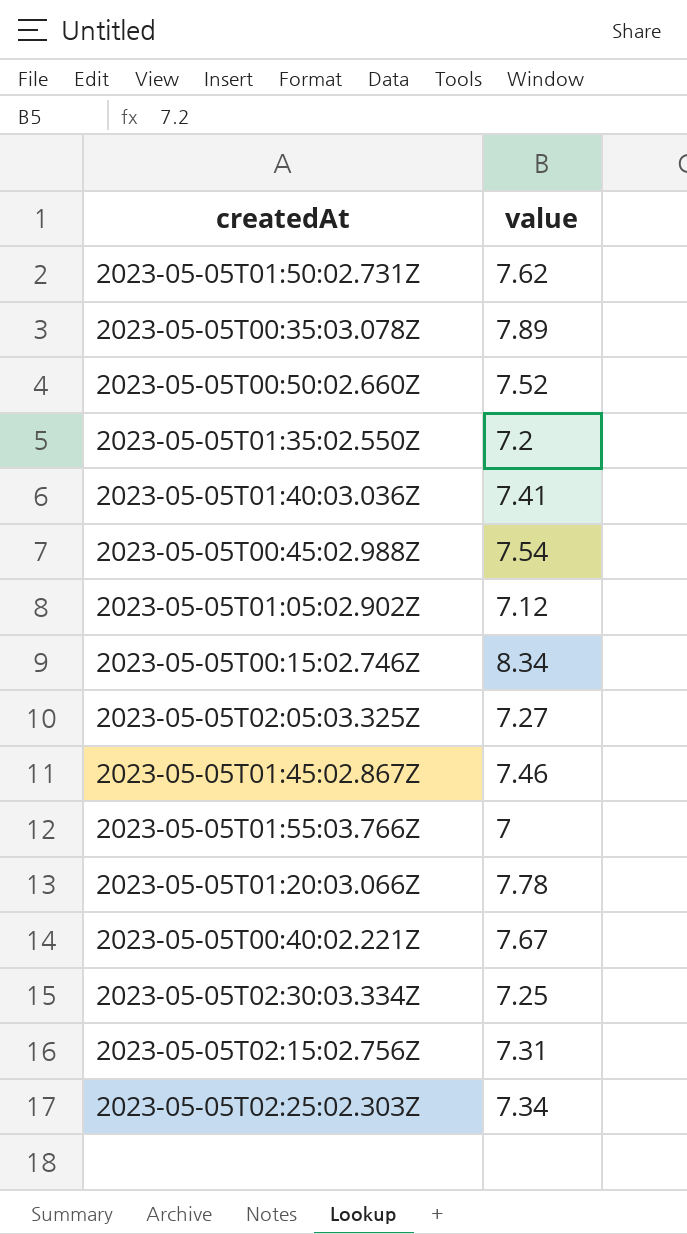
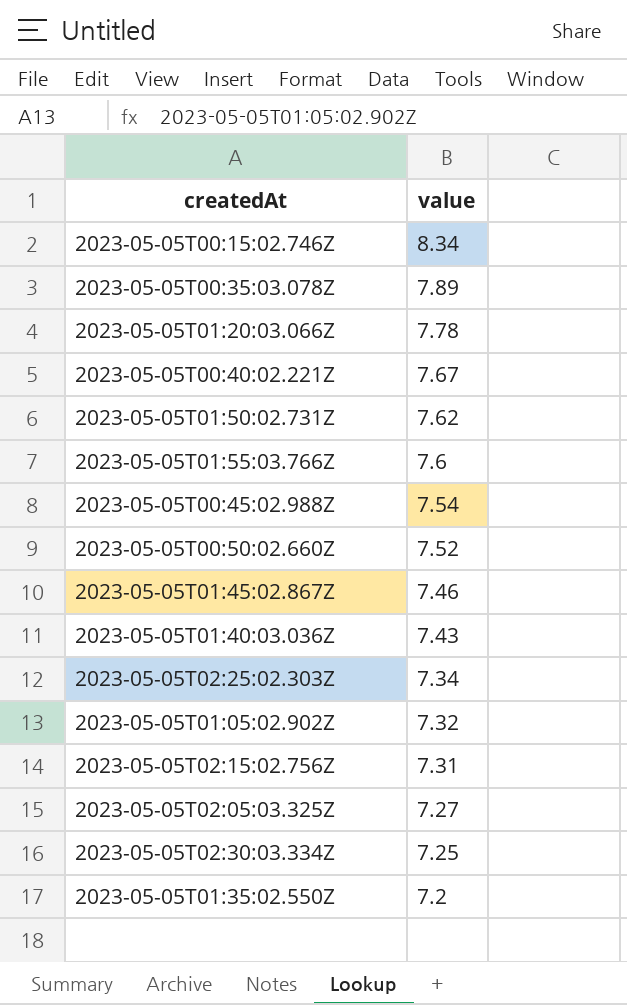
row order: none -> value descending
2023-05-05T01:55:03.766Z | value: 7 -> 7.6
2023-05-05T01:40:03.036Z | value: 7.41 -> 7.43
2023-05-05T01:05:02.902Z | value: 7.12 -> 7.32

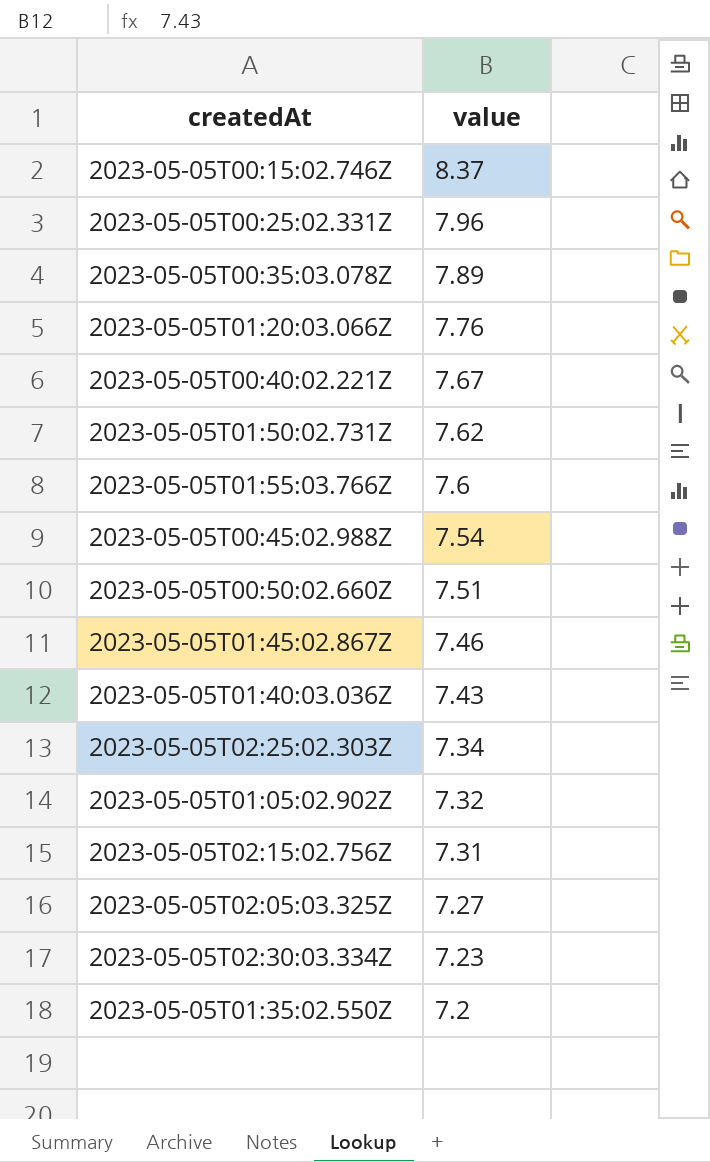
2023-05-05T00:15:02.746Z | value: 8.34 -> 8.37
row 2023-05-05T00:25:02.331Z: none -> 7.96
2023-05-05T01:20:03.066Z | value: 7.78 -> 7.76
2023-05-05T00:50:02.660Z | value: 7.52 -> 7.51
2023-05-05T02:30:03.334Z | value: 7.25 -> 7.23

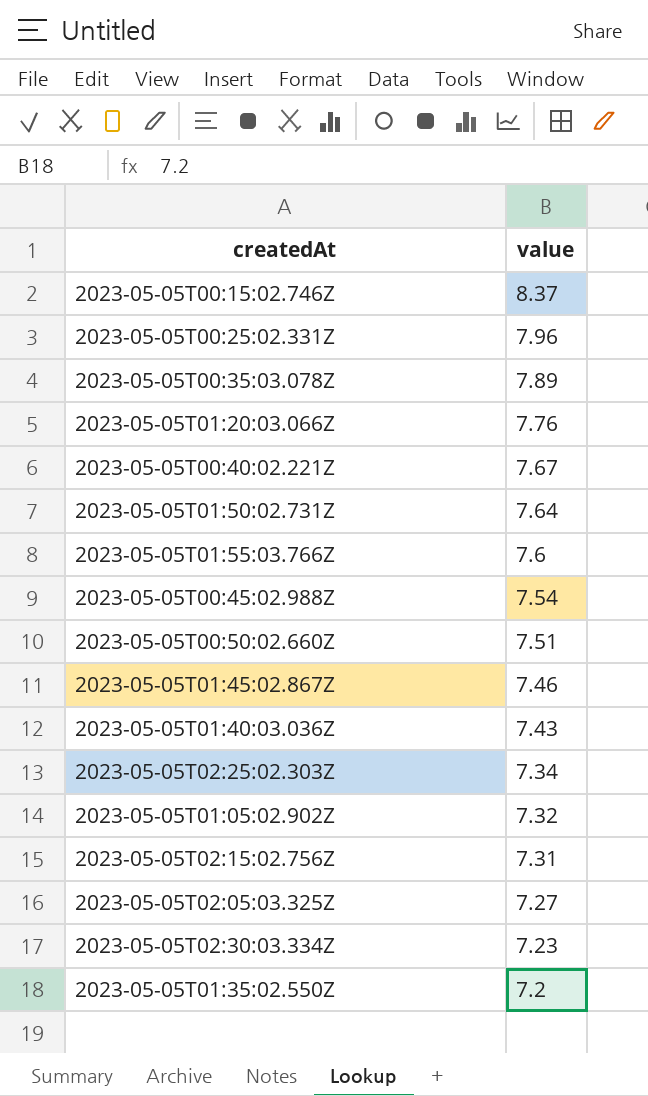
2023-05-05T01:50:02.731Z | value: 7.62 -> 7.64

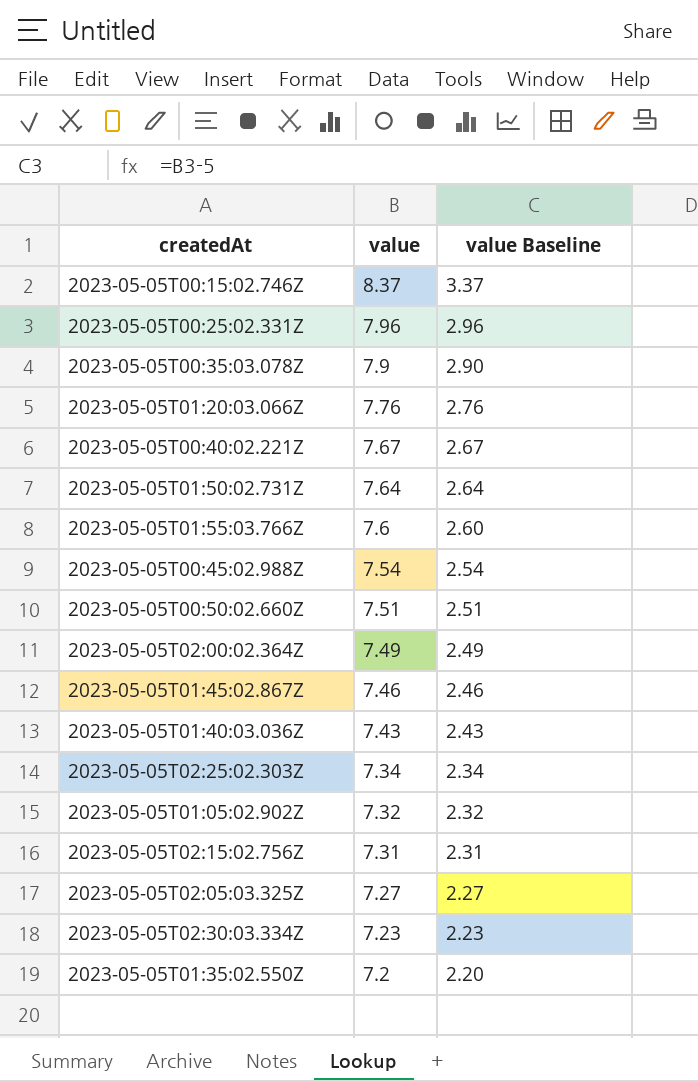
column value Baseline | formula: none -> [value] - 5
2023-05-05T00:35:03.078Z | value: 7.89 -> 7.9
row 2023-05-05T02:00:02.364Z: none -> 7.49 | 2.49

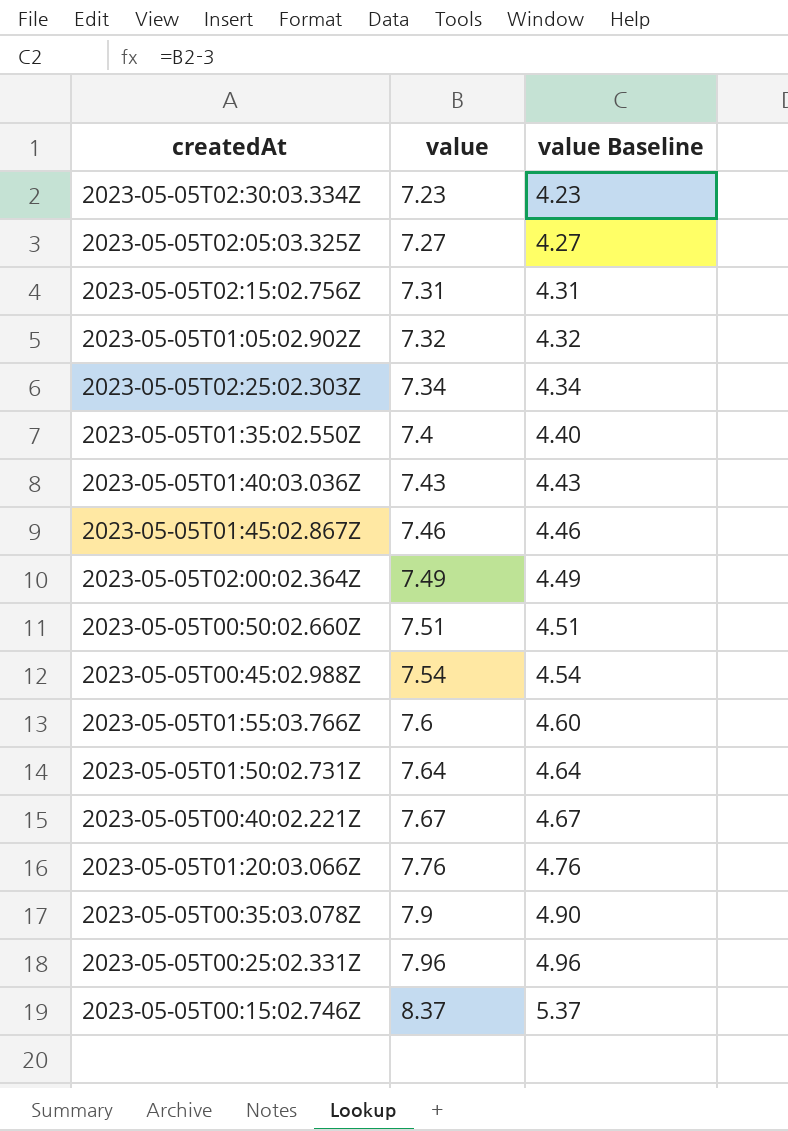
row order: value descending -> value ascending
column value Baseline | formula: [value] - 5 -> [value] - 3
2023-05-05T01:35:02.550Z | value: 7.2 -> 7.4

